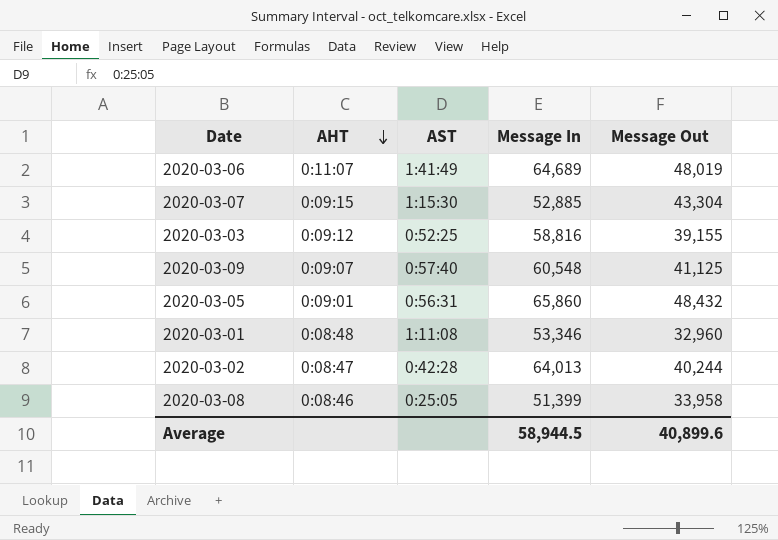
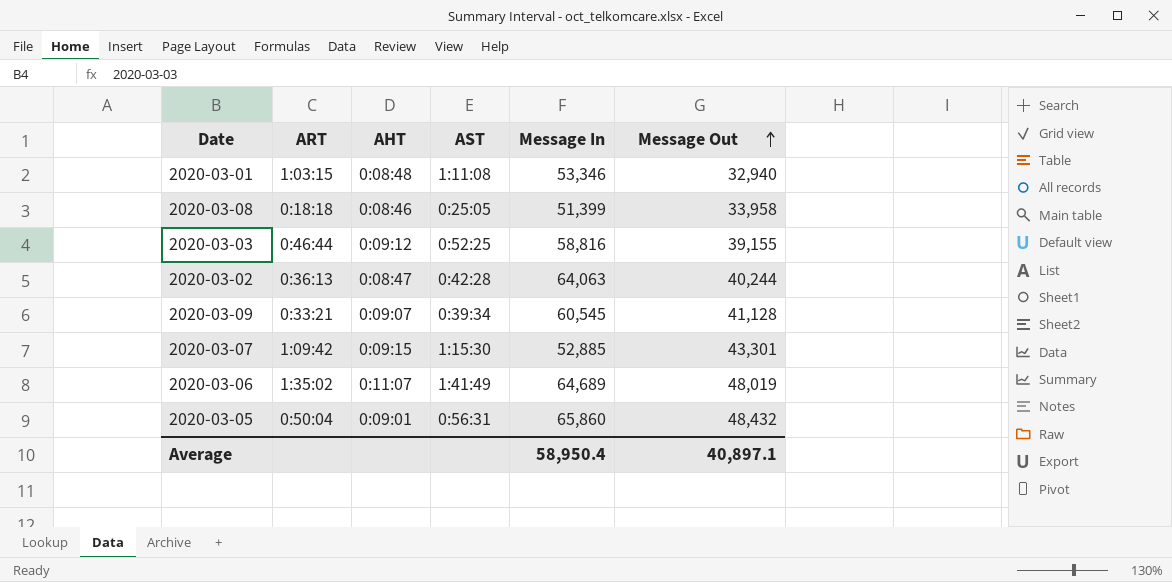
row order: AHT descending -> Message Out ascending
column ART | position: none -> 2
2020-03-01 | Message Out: 32,960 -> 32,940
2020-03-02 | Message In: 64,013 -> 64,063
2020-03-09 | AST: 0:57:40 -> 0:39:34
2020-03-09 | Message In: 60,548 -> 60,545
2020-03-09 | Message Out: 41,125 -> 41,128
2020-03-07 | Message Out: 43,304 -> 43,301
Average | Message In: 58,944.5 -> 58,950.4
Average | Message Out: 40,899.6 -> 40,897.1

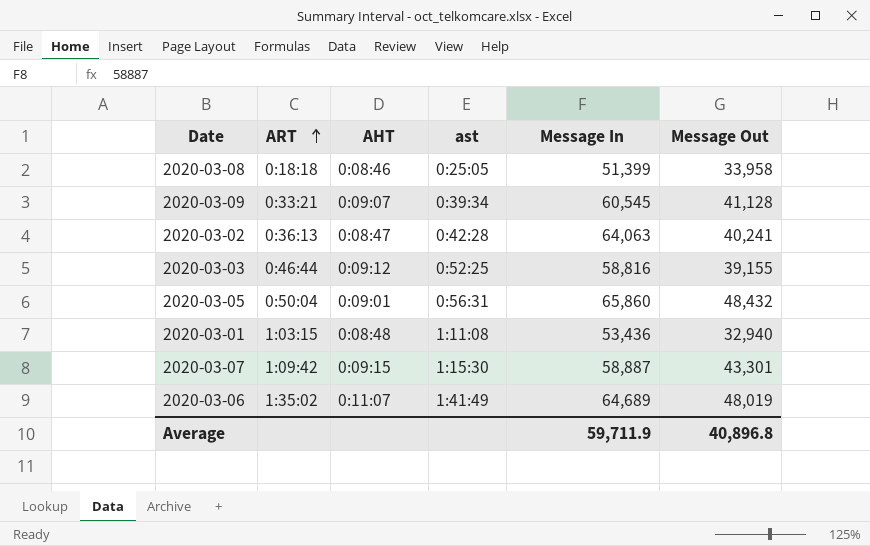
row order: Message Out ascending -> ART ascending
column name: AST -> ast
2020-03-02 | Message Out: 40,244 -> 40,241
2020-03-01 | Message In: 53,346 -> 53,436
2020-03-07 | Message In: 52,885 -> 58,887
Average | Message In: 58,950.4 -> 59,711.9
Average | Message Out: 40,897.1 -> 40,896.8

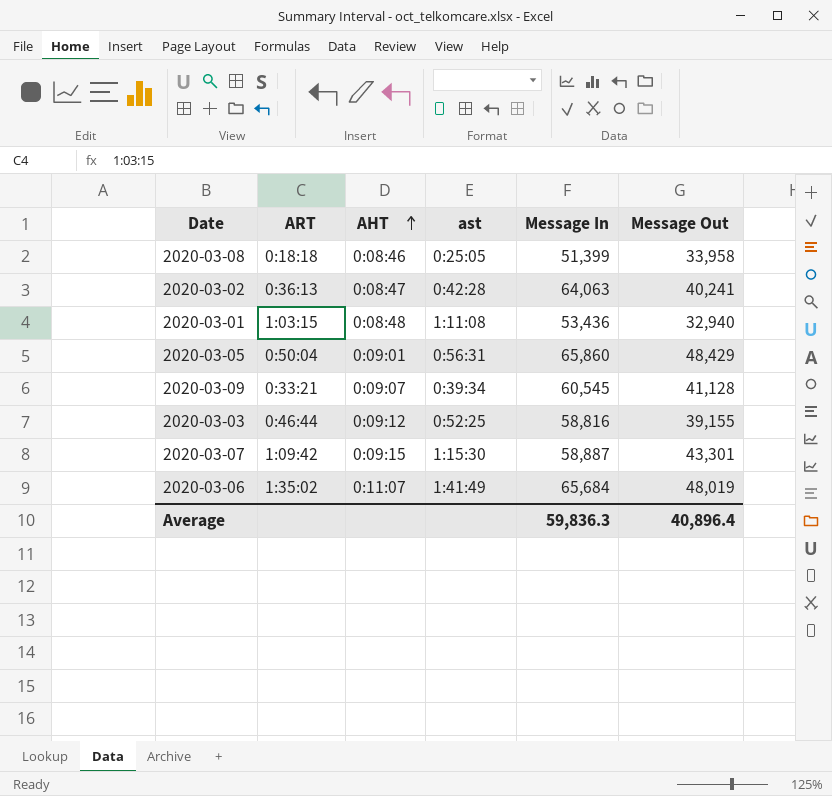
row order: ART ascending -> AHT ascending
2020-03-05 | Message Out: 48,432 -> 48,429
2020-03-06 | Message In: 64,689 -> 65,684
Average | Message In: 59,711.9 -> 59,836.3
Average | Message Out: 40,896.8 -> 40,896.4

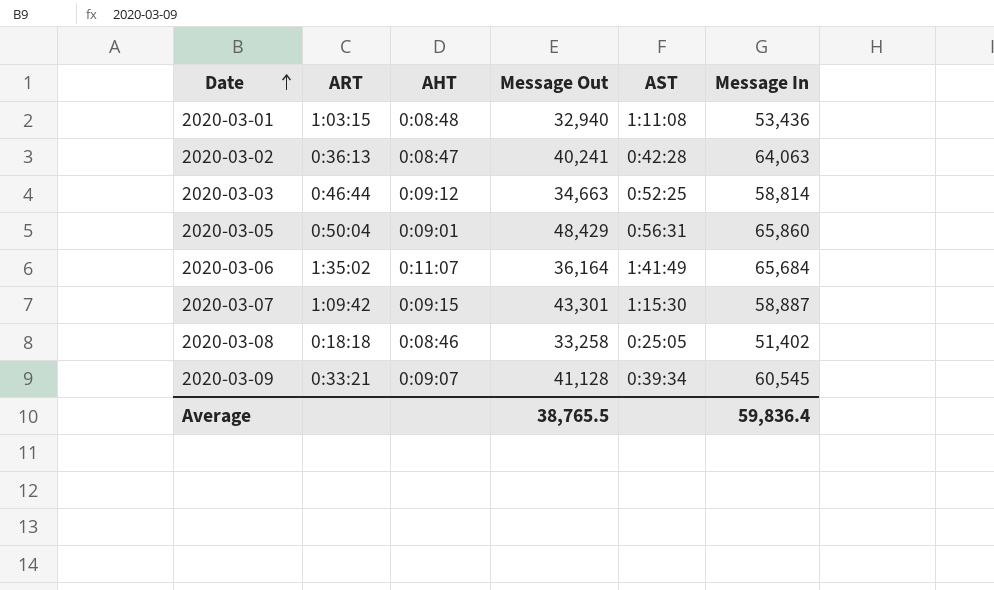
row order: AHT ascending -> Date ascending
column Message Out | position: 6 -> 4
column name: ast -> AST
2020-03-03 | Message Out: 39,155 -> 34,663
2020-03-03 | Message In: 58,816 -> 58,814
2020-03-06 | Message Out: 48,019 -> 36,164
2020-03-08 | Message Out: 33,958 -> 33,258
2020-03-08 | Message In: 51,399 -> 51,402
Average | Message Out: 40,896.4 -> 38,765.5
Average | Message In: 59,836.3 -> 59,836.4

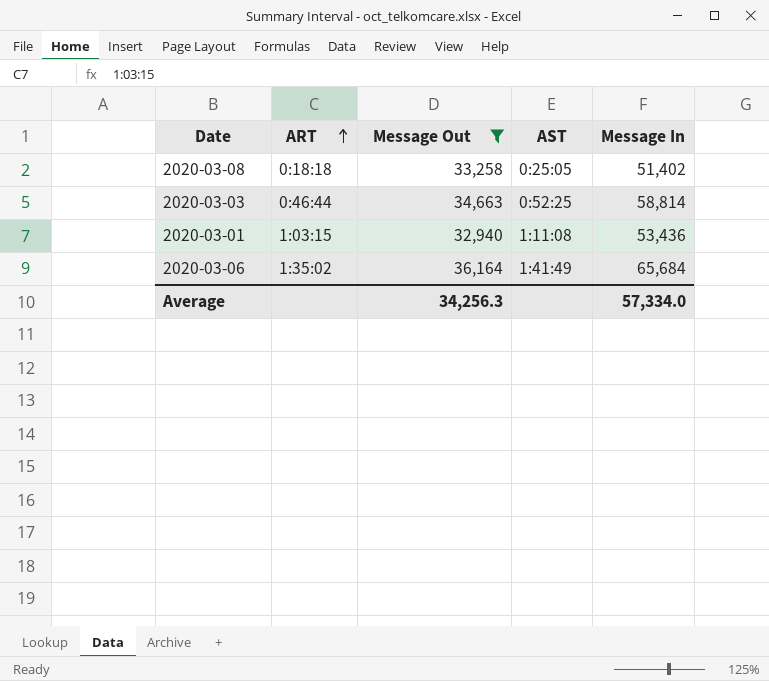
filter: none -> Message Out <= 36,164
row order: Date ascending -> ART ascending
column AHT | position: 3 -> none
Average | Message Out: 38,765.5 -> 34,256.3
Average | Message In: 59,836.4 -> 57,334.0

